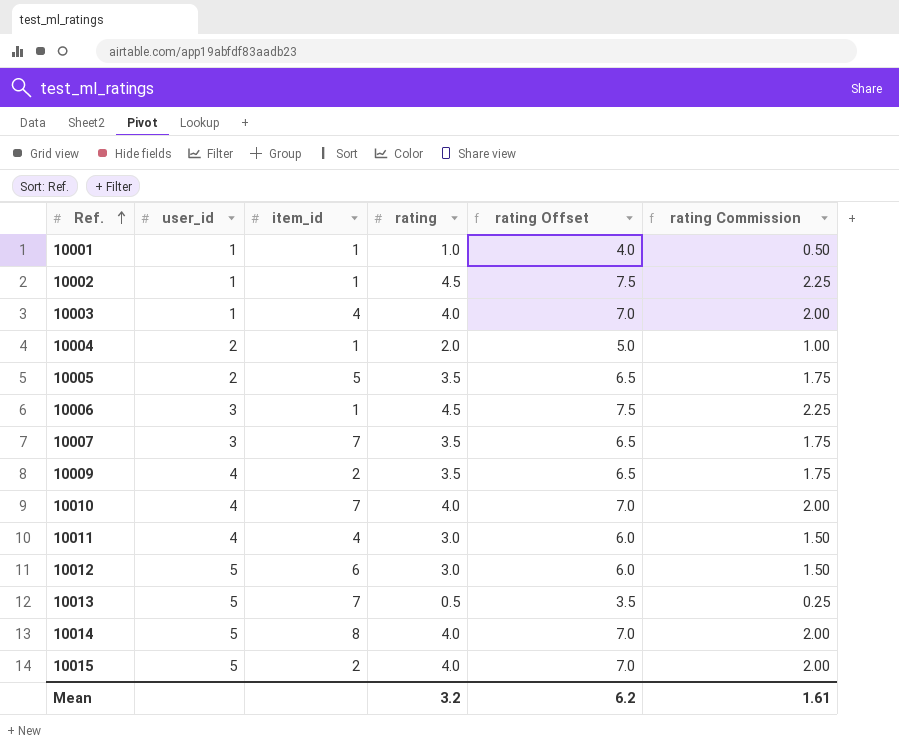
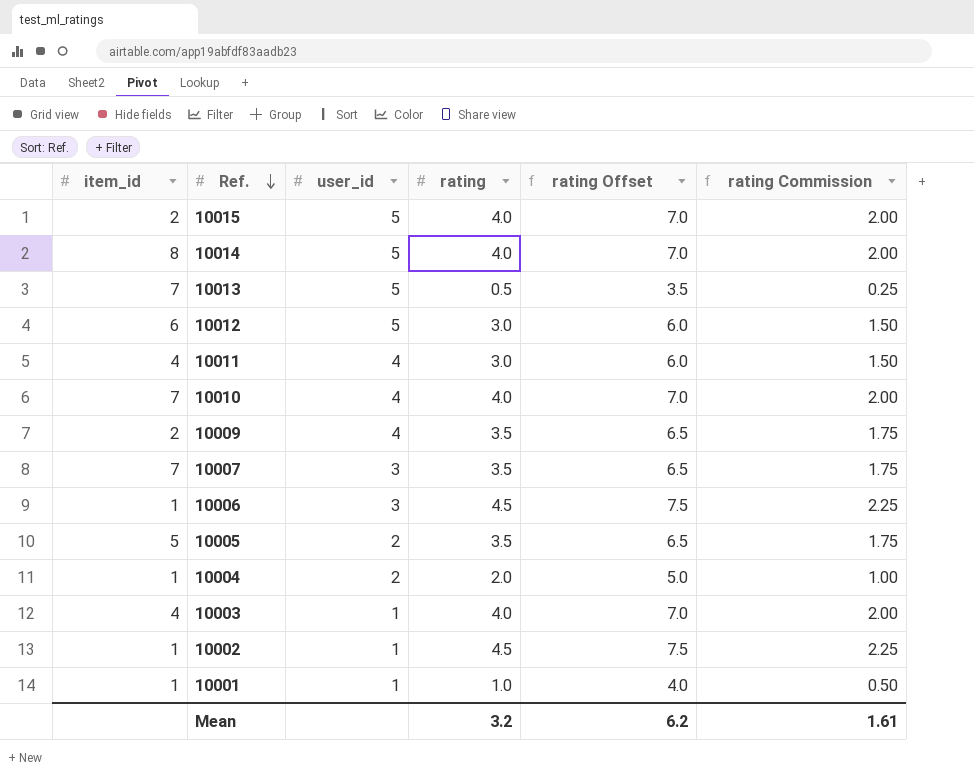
row order: Ref. ascending -> Ref. descending
column item_id | position: 3 -> 1

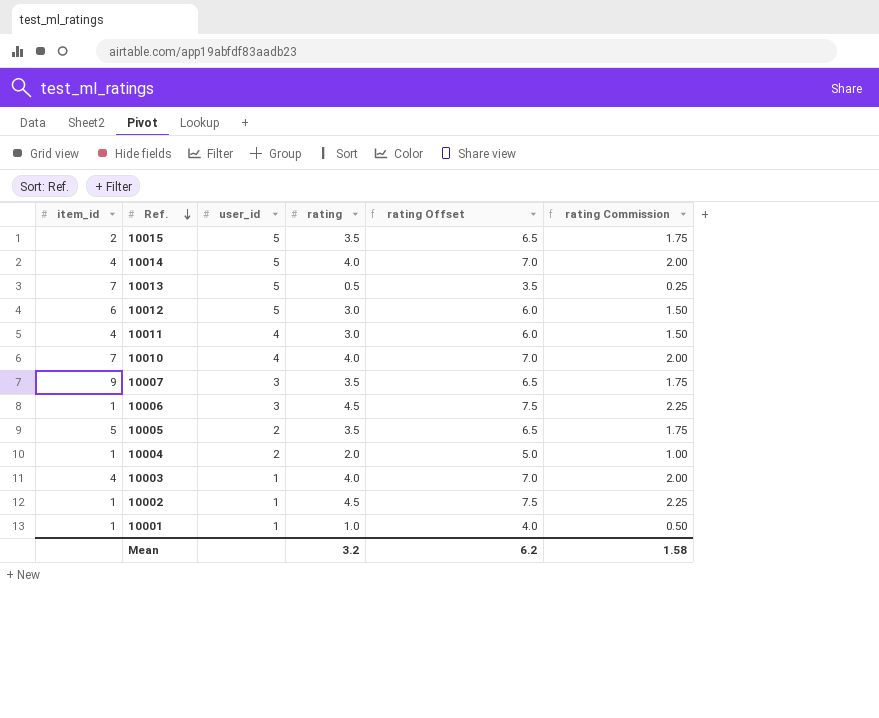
row 10009: 2 | 4 | 3.5 | 6.5 | 1.75 -> none
10015 | rating: 4.0 -> 3.5
10015 | rating Offset: 7.0 -> 6.5
10015 | rating Commission: 2.00 -> 1.75
10014 | item_id: 8 -> 4
10007 | item_id: 7 -> 9
Mean | rating Commission: 1.61 -> 1.58

